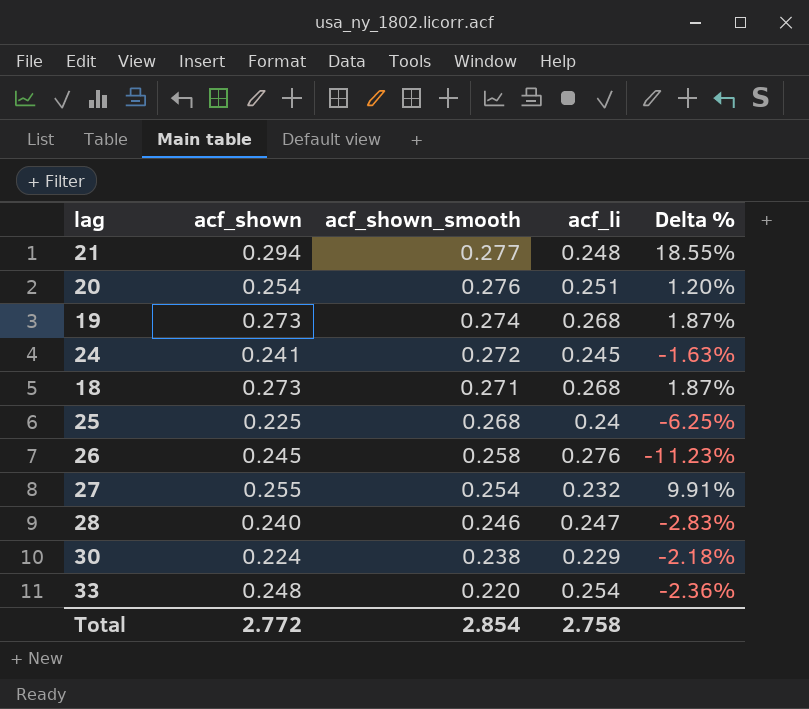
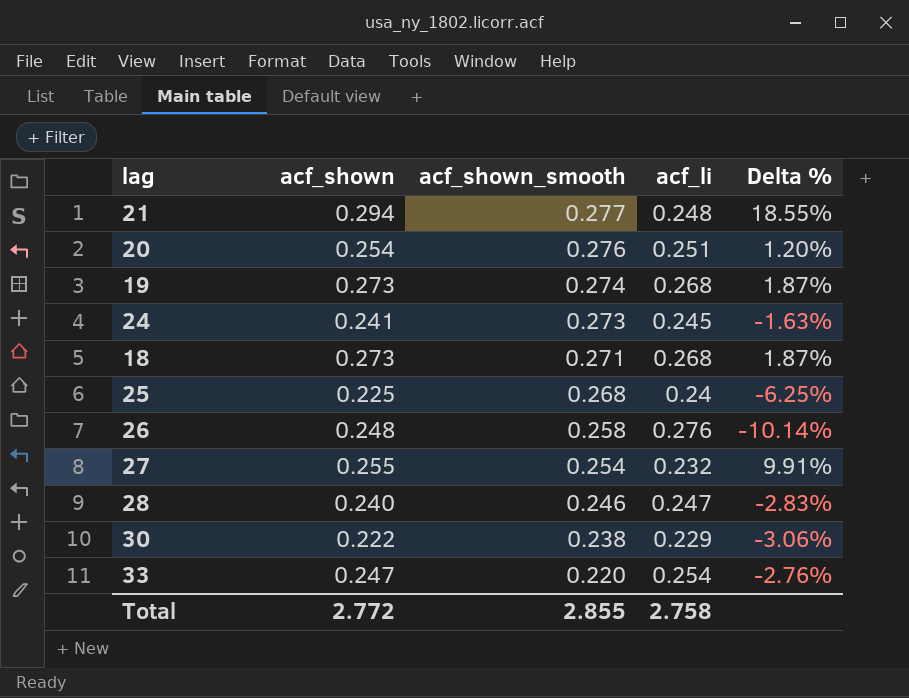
24 | acf_shown_smooth: 0.272 -> 0.273
26 | acf_shown: 0.245 -> 0.248
26 | Delta %: -11.23% -> -10.14%
30 | acf_shown: 0.224 -> 0.222
30 | Delta %: -2.18% -> -3.06%
33 | acf_shown: 0.248 -> 0.247
33 | Delta %: -2.36% -> -2.76%
Total | acf_shown_smooth: 2.854 -> 2.855

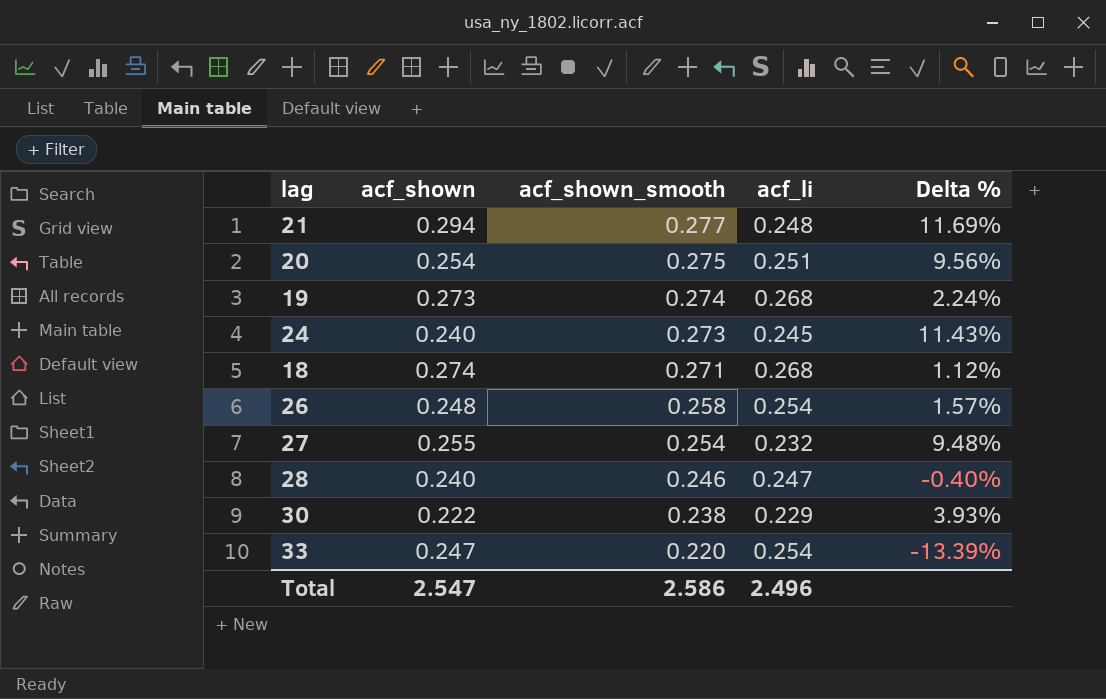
column Delta % | formula: ([acf_shown] - [acf_li]) / [acf_li] -> ([acf_shown_smooth] - [acf_li]) / [acf_li]
row 25: 0.225 | 0.268 | 0.24 | -6.25% -> none
20 | acf_shown_smooth: 0.276 -> 0.275
24 | acf_shown: 0.241 -> 0.240
18 | acf_shown: 0.273 -> 0.274
26 | acf_li: 0.276 -> 0.254
Total | acf_shown: 2.772 -> 2.547
Total | acf_shown_smooth: 2.855 -> 2.586
Total | acf_li: 2.758 -> 2.496

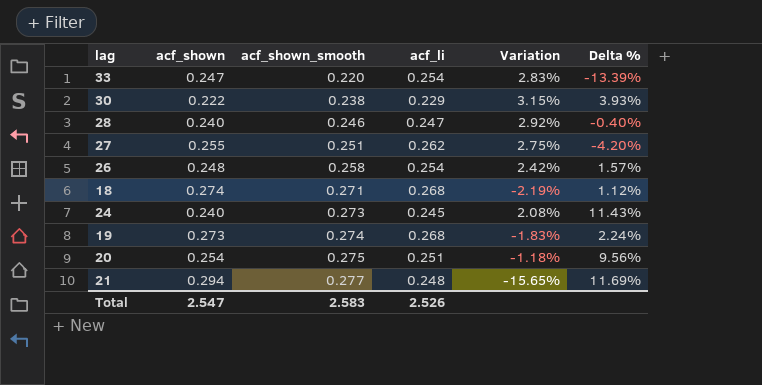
row order: acf_shown_smooth descending -> acf_shown_smooth ascending
column Variation | formula: none -> ([acf_li] - [acf_shown]) / [acf_shown]
27 | acf_shown_smooth: 0.254 -> 0.251
27 | acf_li: 0.232 -> 0.262
27 | Delta %: 9.48% -> -4.20%
Total | acf_shown_smooth: 2.586 -> 2.583
Total | acf_li: 2.496 -> 2.526

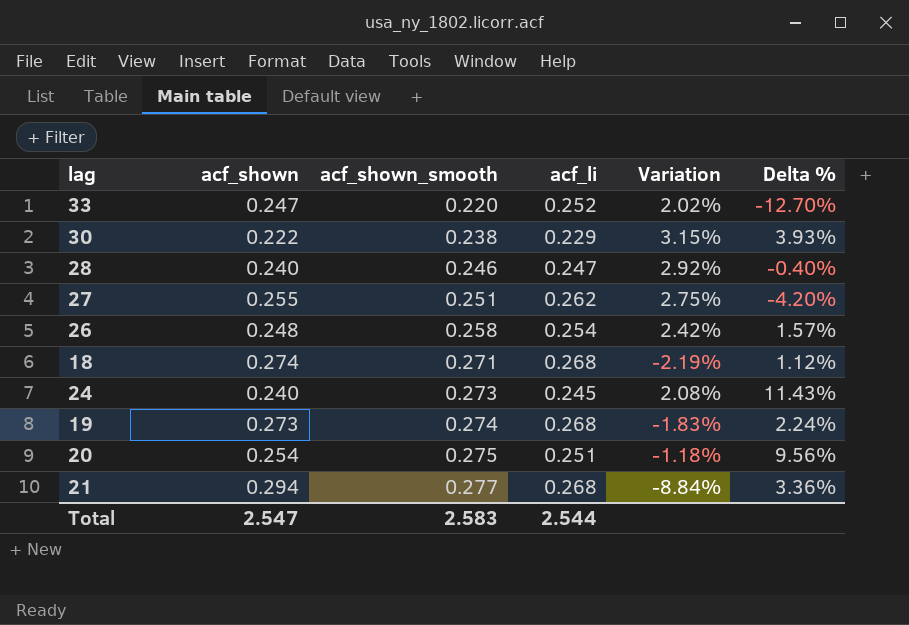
33 | acf_li: 0.254 -> 0.252
33 | Variation: 2.83% -> 2.02%
33 | Delta %: -13.39% -> -12.70%
21 | acf_li: 0.248 -> 0.268
21 | Variation: -15.65% -> -8.84%
21 | Delta %: 11.69% -> 3.36%
Total | acf_li: 2.526 -> 2.544

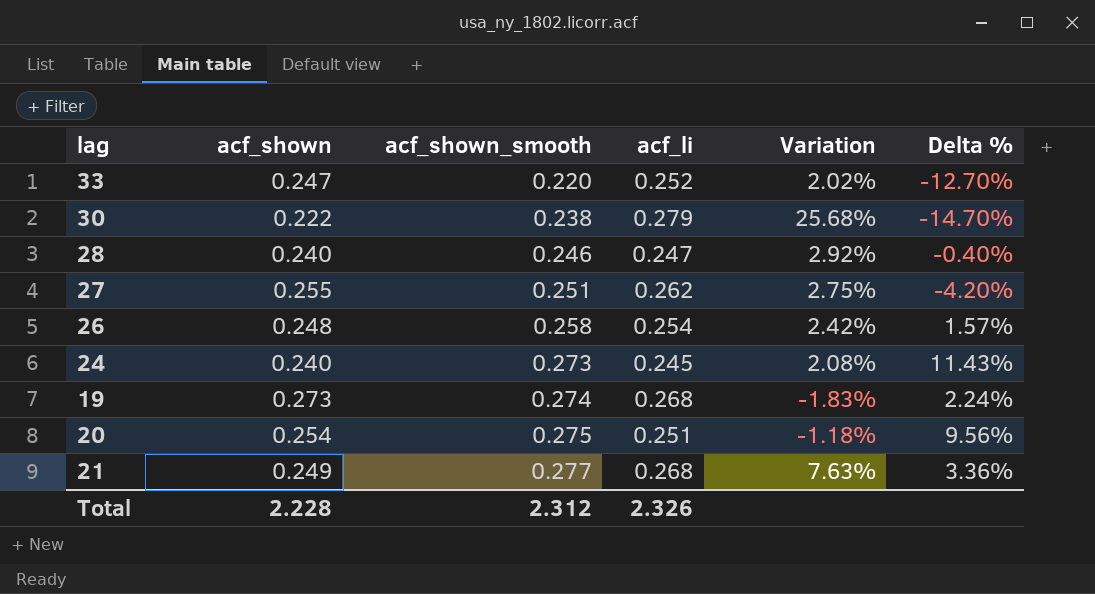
row 18: 0.274 | 0.271 | 0.268 | -2.19% | 1.12% -> none
30 | acf_li: 0.229 -> 0.279
30 | Variation: 3.15% -> 25.68%
30 | Delta %: 3.93% -> -14.70%
21 | acf_shown: 0.294 -> 0.249
21 | Variation: -8.84% -> 7.63%
Total | acf_shown: 2.547 -> 2.228
Total | acf_shown_smooth: 2.583 -> 2.312
Total | acf_li: 2.544 -> 2.326

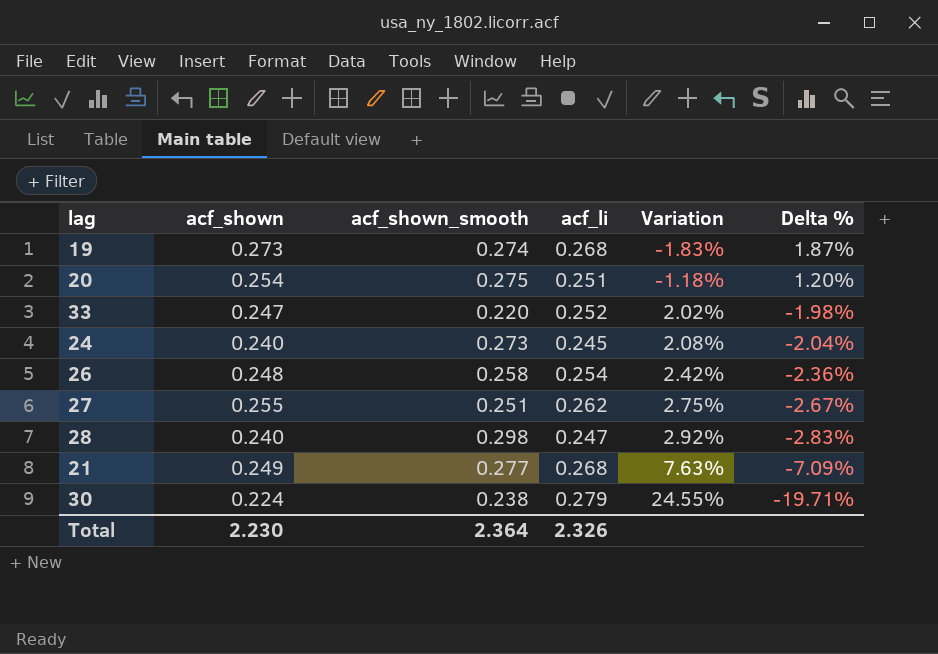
row order: acf_shown_smooth ascending -> Variation ascending
column Delta % | formula: ([acf_shown_smooth] - [acf_li]) / [acf_li] -> ([acf_shown] - [acf_li]) / [acf_li]
28 | acf_shown_smooth: 0.246 -> 0.298
30 | acf_shown: 0.222 -> 0.224
30 | Variation: 25.68% -> 24.55%
Total | acf_shown: 2.228 -> 2.230
Total | acf_shown_smooth: 2.312 -> 2.364

